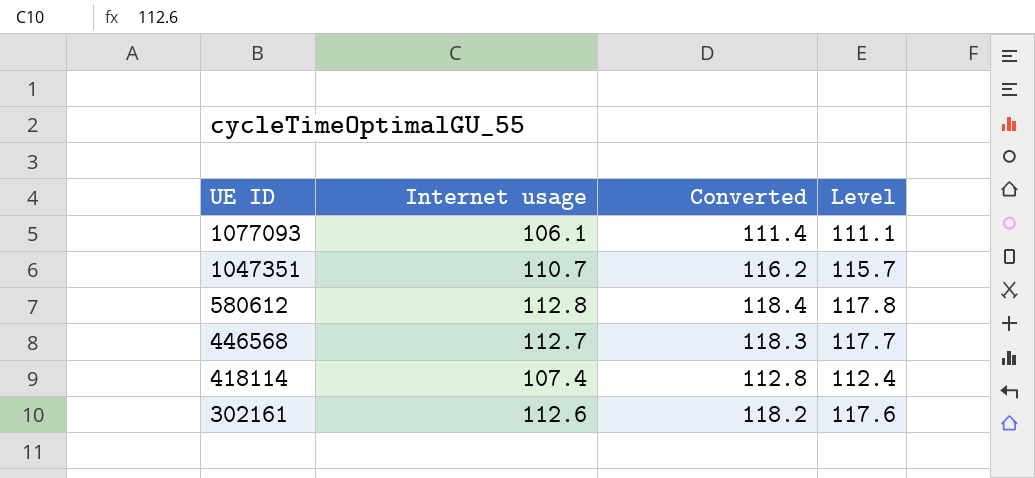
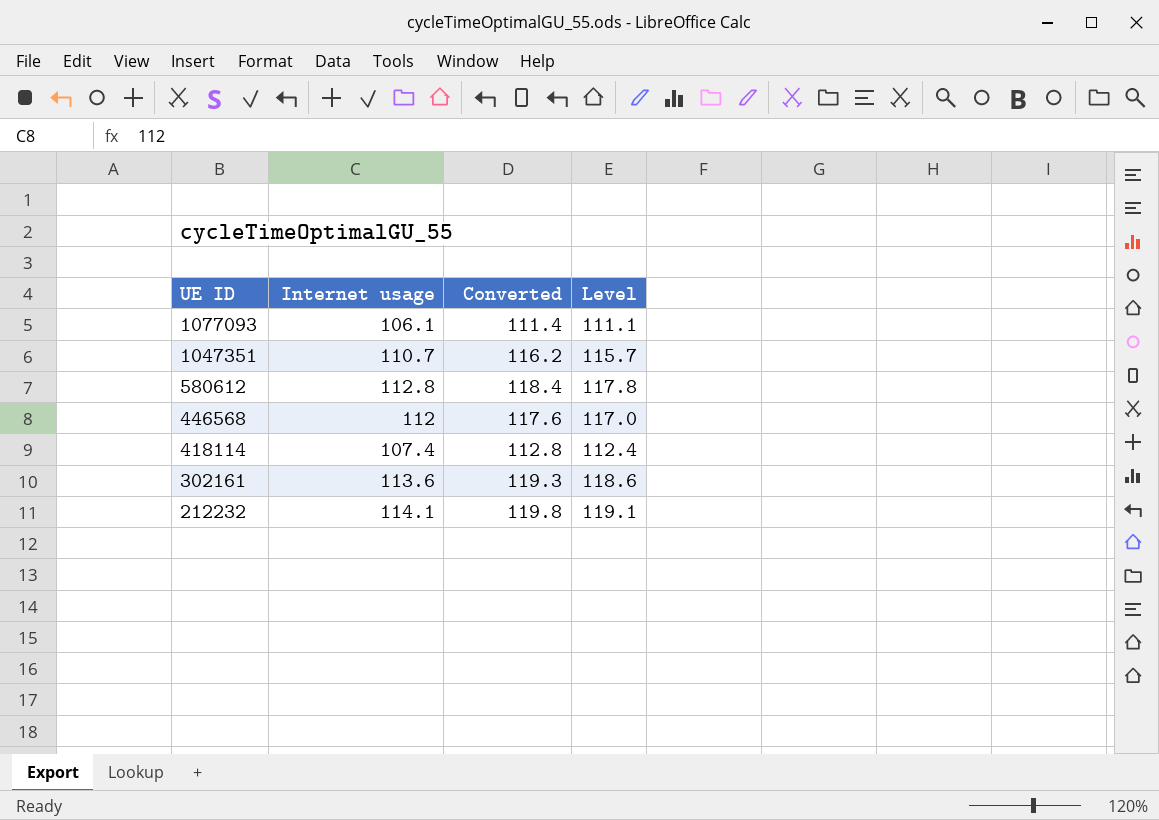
446568 | Internet usage: 112.7 -> 112
446568 | Converted: 118.3 -> 117.6
446568 | Level: 117.7 -> 117.0
302161 | Internet usage: 112.6 -> 113.6
302161 | Converted: 118.2 -> 119.3
302161 | Level: 117.6 -> 118.6
row 212232: none -> 114.1 | 119.8 | 119.1

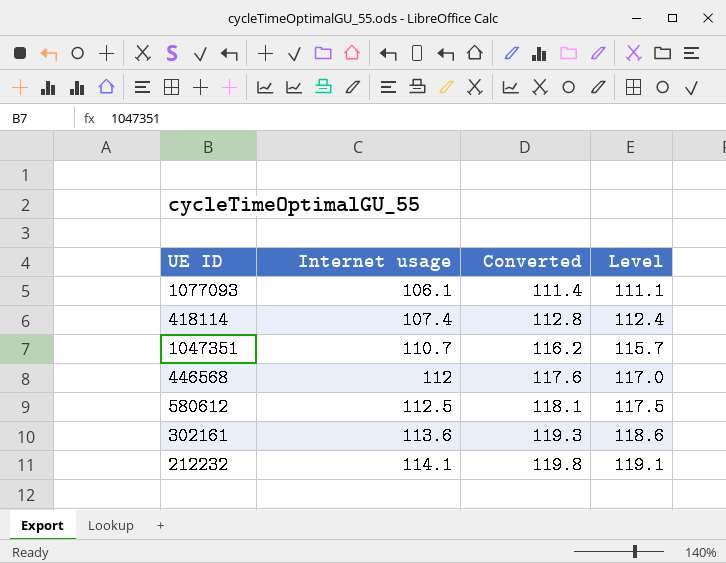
row order: UE ID descending -> Internet usage ascending
580612 | Internet usage: 112.8 -> 112.5
580612 | Converted: 118.4 -> 118.1
580612 | Level: 117.8 -> 117.5

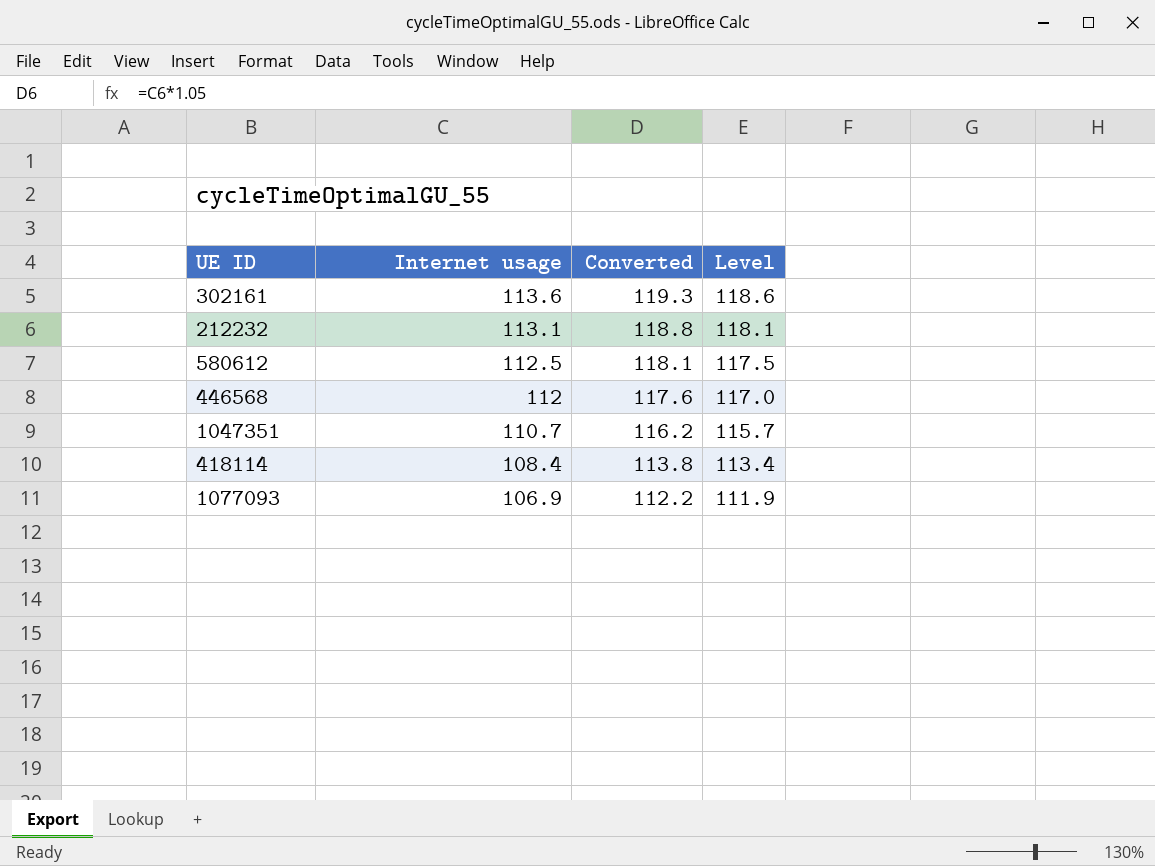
row order: Internet usage ascending -> Internet usage descending
212232 | Internet usage: 114.1 -> 113.1
212232 | Converted: 119.8 -> 118.8
212232 | Level: 119.1 -> 118.1
418114 | Internet usage: 107.4 -> 108.4
418114 | Converted: 112.8 -> 113.8
418114 | Level: 112.4 -> 113.4
1077093 | Internet usage: 106.1 -> 106.9
1077093 | Converted: 111.4 -> 112.2
1077093 | Level: 111.1 -> 111.9

